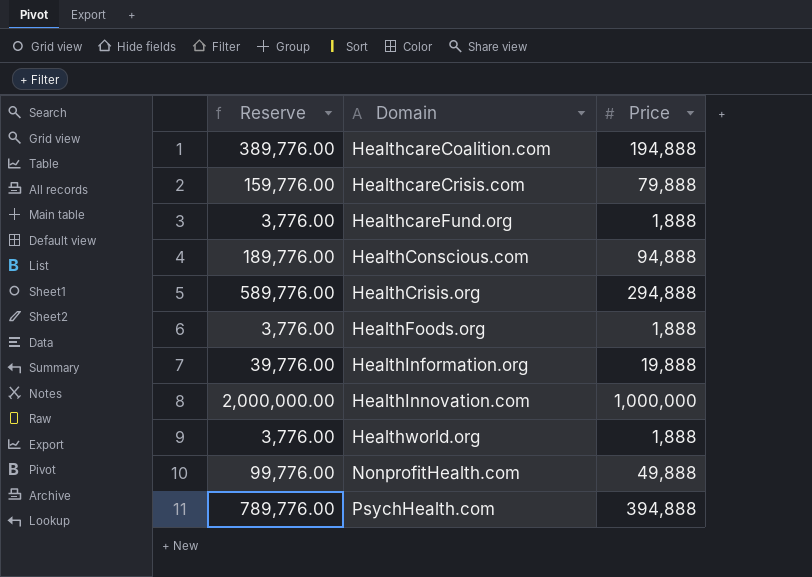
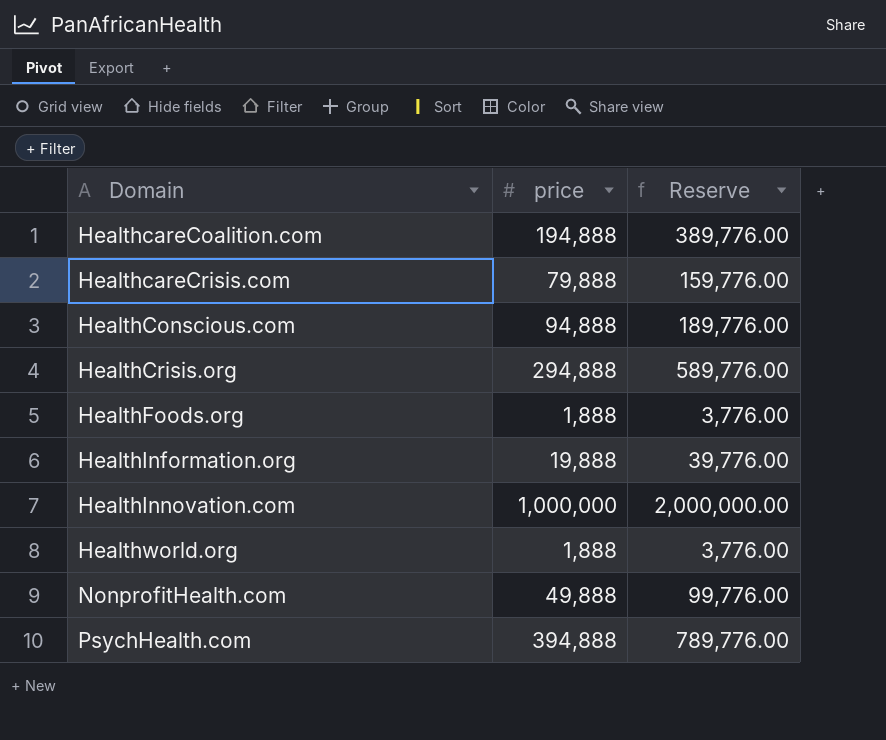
column name: Price -> price
column Reserve | position: 1 -> 3
row HealthcareFund.org: 3,776.00 | 1,888 -> none

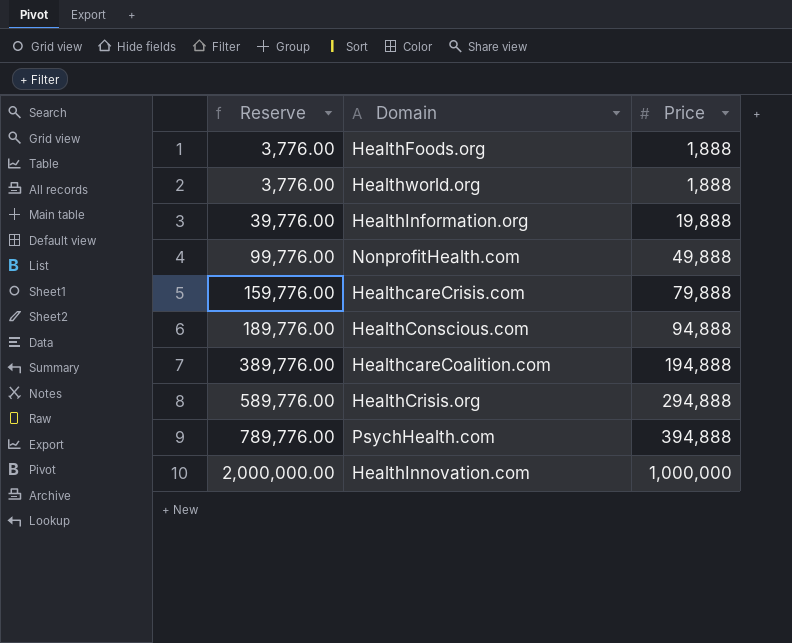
row order: Domain ascending -> Reserve ascending
column Reserve | position: 3 -> 1
column name: price -> Price

